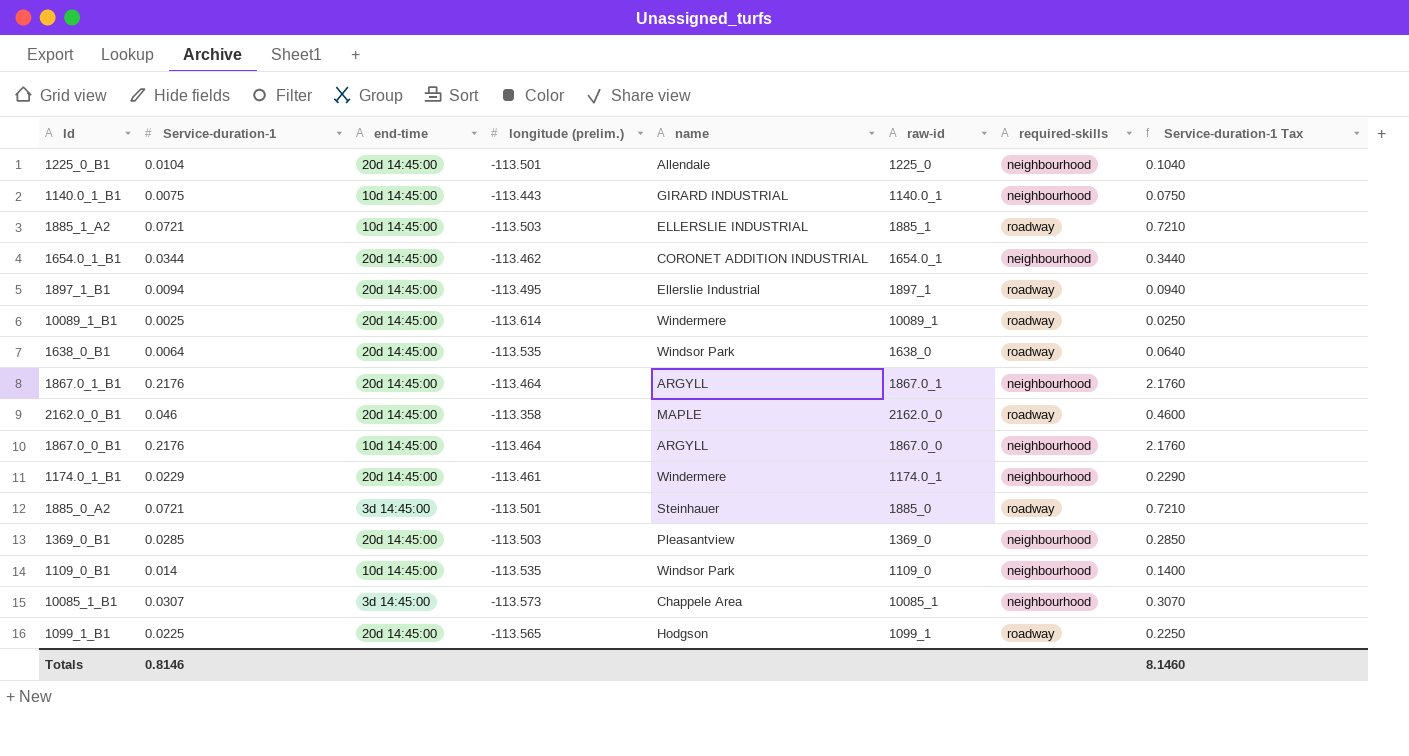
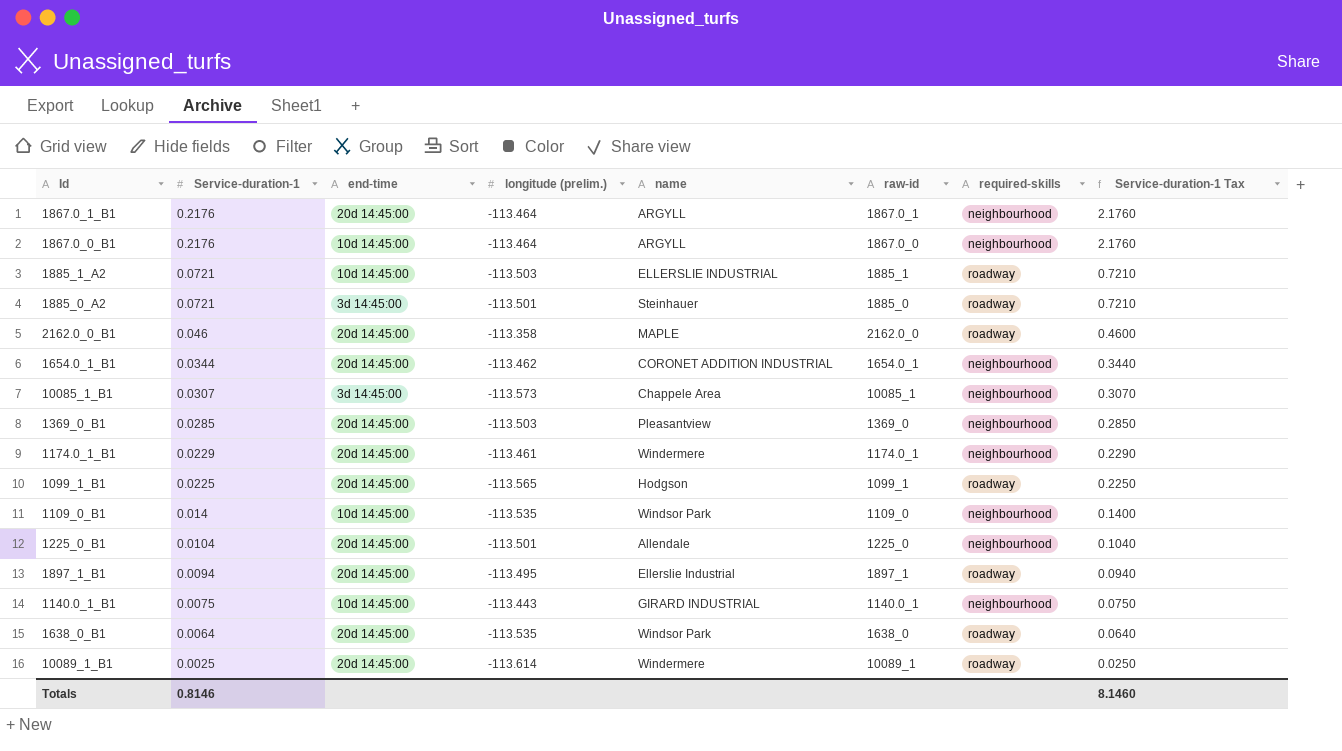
row order: none -> Service-duration-1 descending

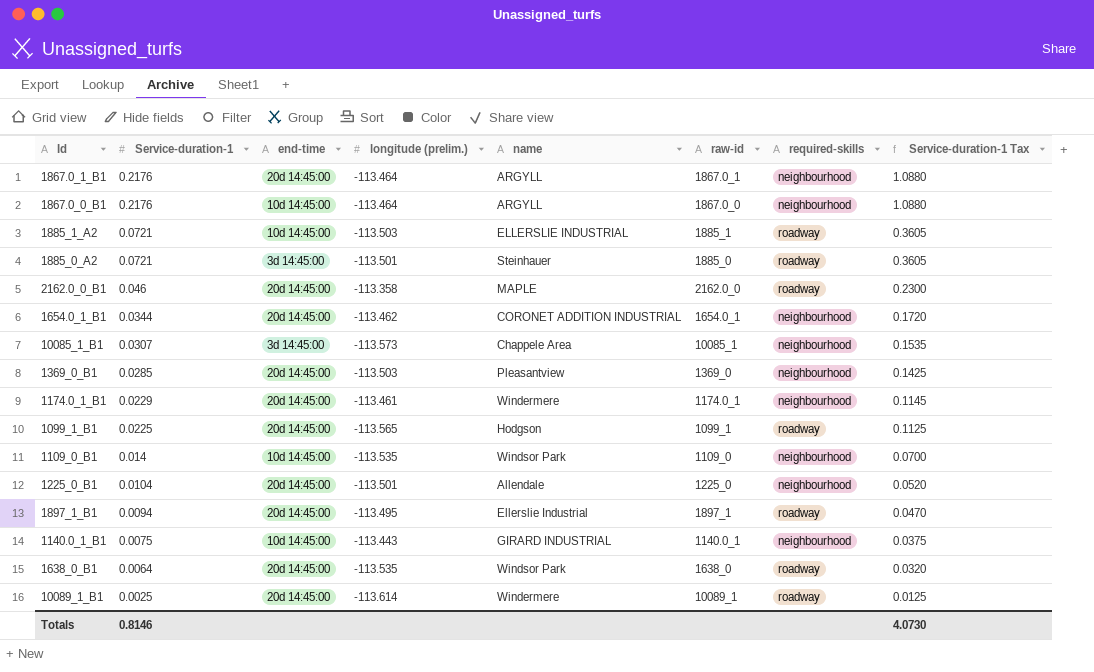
column Service-duration-1 Tax | formula: [Service-duration-1] * 10 -> [Service-duration-1] * 5
Totals | Service-duration-1 Tax: 8.1460 -> 4.0730

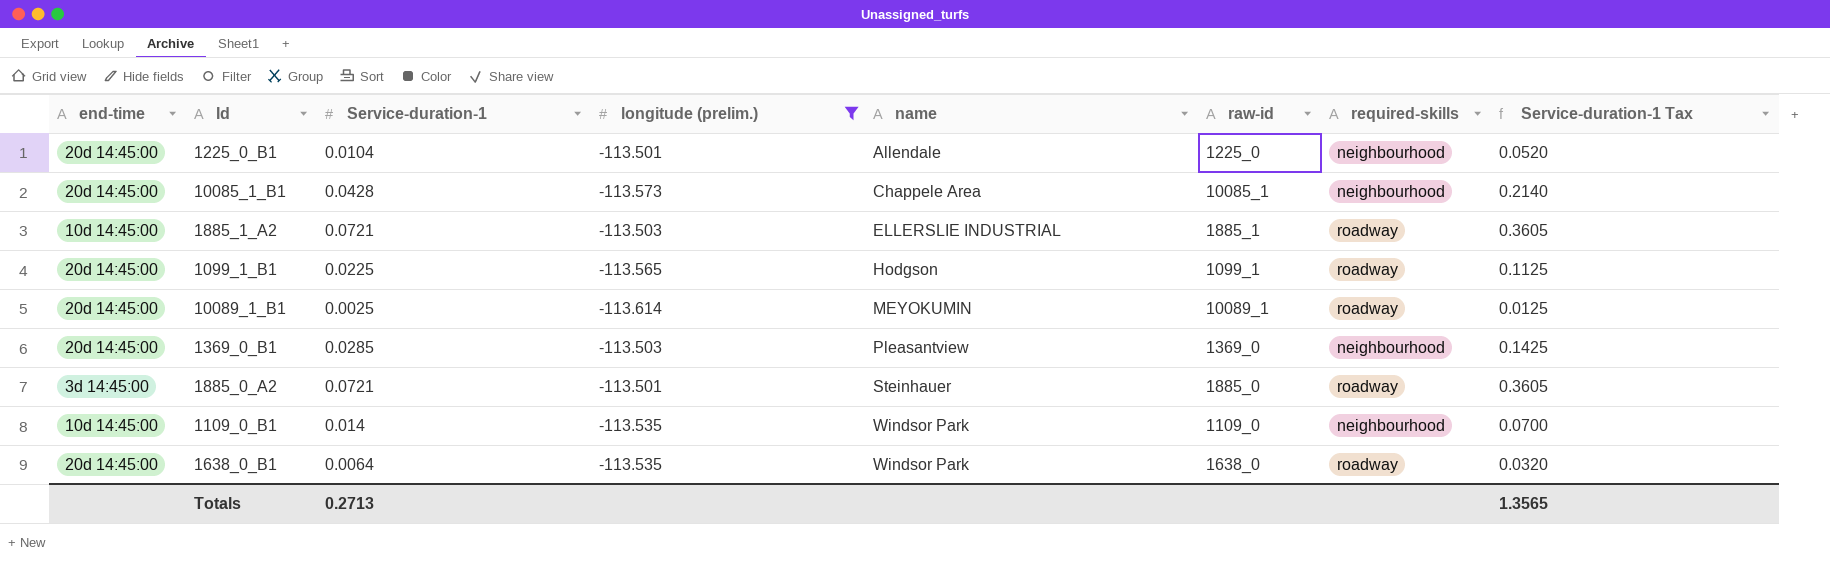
filter: none -> longitude (prelim.) <= -113.501
row order: Service-duration-1 descending -> name ascending
column end-time | position: 3 -> 1
10085_1_B1 | end-time: 3d 14:45:00 -> 20d 14:45:00
10085_1_B1 | Service-duration-1: 0.0307 -> 0.0428
10085_1_B1 | Service-duration-1 Tax: 0.1535 -> 0.2140
10089_1_B1 | name: Windermere -> MEYOKUMIN
Totals | Service-duration-1: 0.8146 -> 0.2713
Totals | Service-duration-1 Tax: 4.0730 -> 1.3565

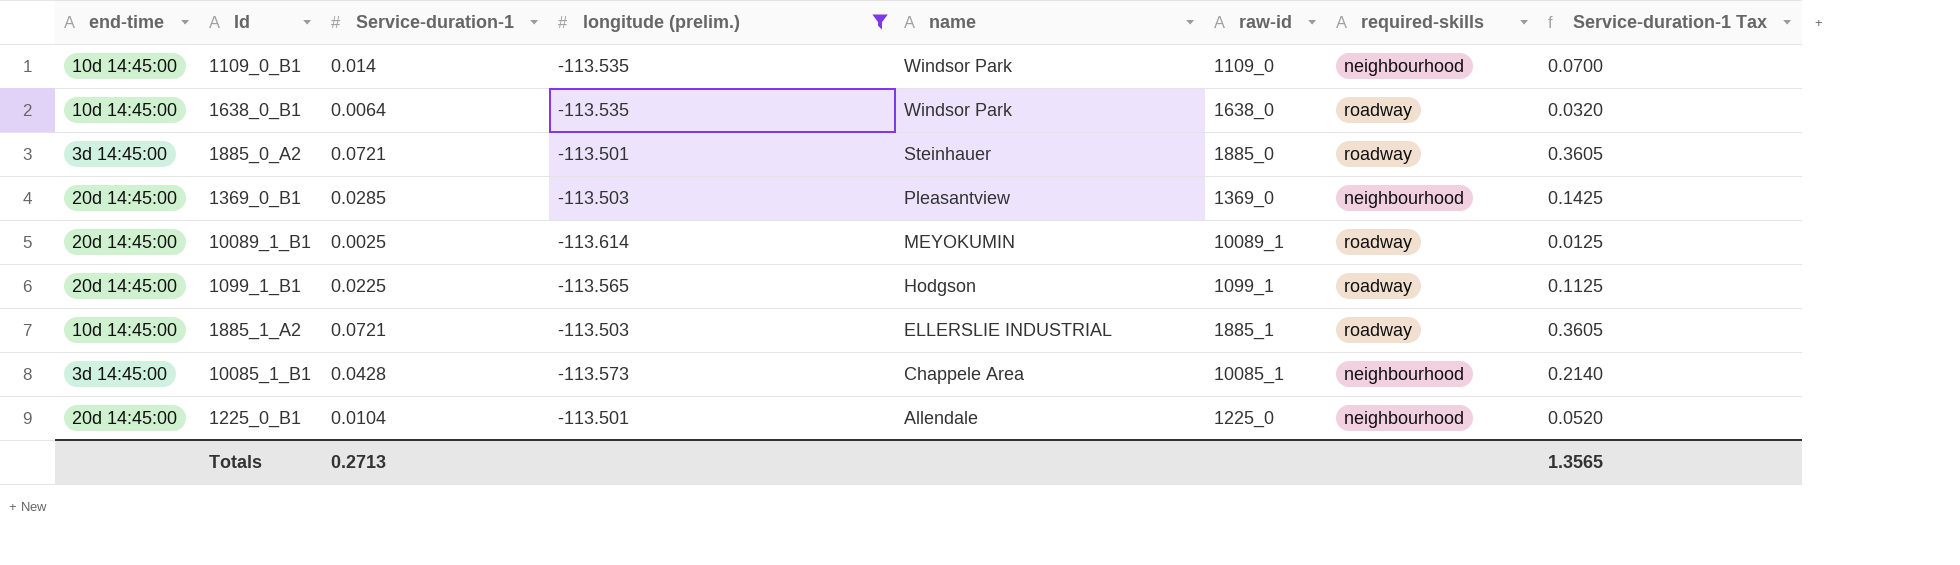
row order: name ascending -> name descending
1638_0_B1 | end-time: 20d 14:45:00 -> 10d 14:45:00
10085_1_B1 | end-time: 20d 14:45:00 -> 3d 14:45:00

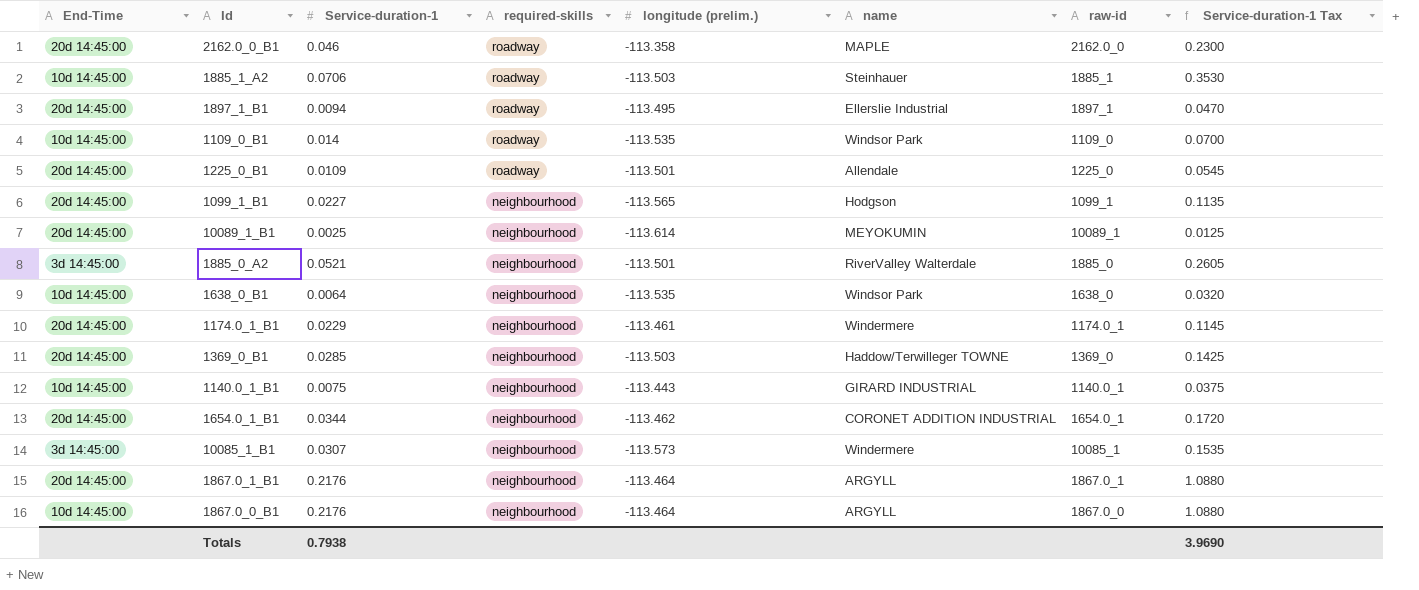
filter: longitude (prelim.) <= -113.501 -> none
row order: name descending -> required-skills descending
column name: end-time -> End-Time
column required-skills | position: 7 -> 4
1885_1_A2 | Service-duration-1: 0.0721 -> 0.0706
1885_1_A2 | name: ELLERSLIE INDUSTRIAL -> Steinhauer
1885_1_A2 | Service-duration-1 Tax: 0.3605 -> 0.3530
1109_0_B1 | required-skills: neighbourhood -> roadway
1225_0_B1 | Service-duration-1: 0.0104 -> 0.0109
1225_0_B1 | required-skills: neighbourhood -> roadway
1225_0_B1 | Service-duration-1 Tax: 0.0520 -> 0.0545
1099_1_B1 | Service-duration-1: 0.0225 -> 0.0227
1099_1_B1 | required-skills: roadway -> neighbourhood
1099_1_B1 | Service-duration-1 Tax: 0.1125 -> 0.1135
10089_1_B1 | required-skills: roadway -> neighbourhood
1885_0_A2 | Service-duration-1: 0.0721 -> 0.0521
1885_0_A2 | required-skills: roadway -> neighbourhood
1885_0_A2 | name: Steinhauer -> RiverValley Walterdale
1885_0_A2 | Service-duration-1 Tax: 0.3605 -> 0.2605
1638_0_B1 | required-skills: roadway -> neighbourhood
1369_0_B1 | name: Pleasantview -> Haddow/Terwilleger TOWNE
10085_1_B1 | Service-duration-1: 0.0428 -> 0.0307
10085_1_B1 | name: Chappele Area -> Windermere
10085_1_B1 | Service-duration-1 Tax: 0.2140 -> 0.1535
Totals | Service-duration-1: 0.2713 -> 0.7938
Totals | Service-duration-1 Tax: 1.3565 -> 3.9690

